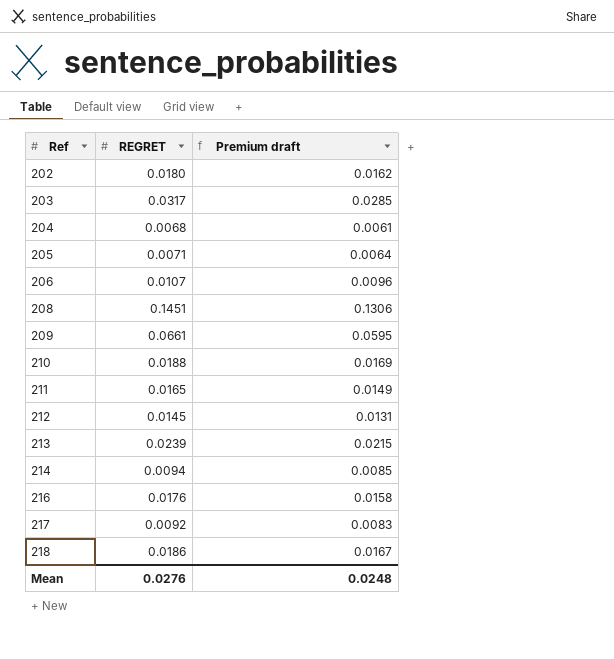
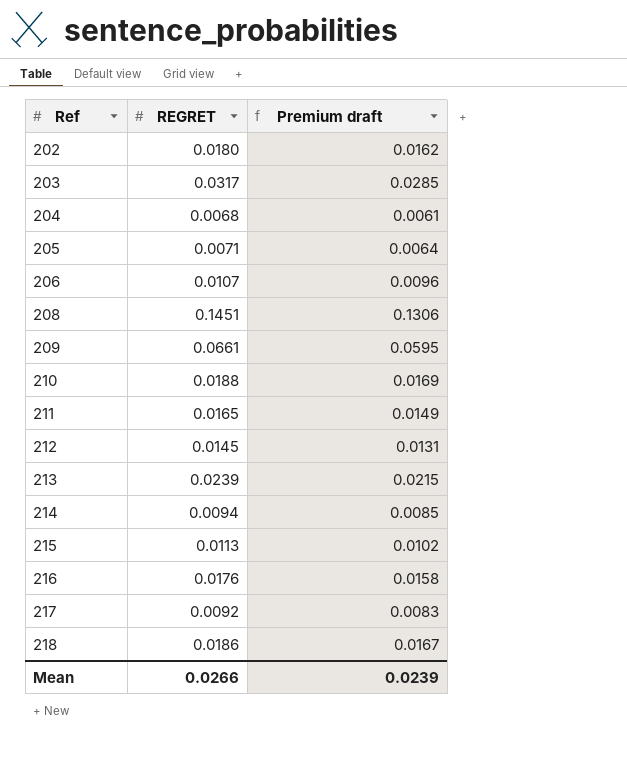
row 215: none -> 0.0113 | 0.0102
Mean | REGRET: 0.0276 -> 0.0266
Mean | Premium draft: 0.0248 -> 0.0239

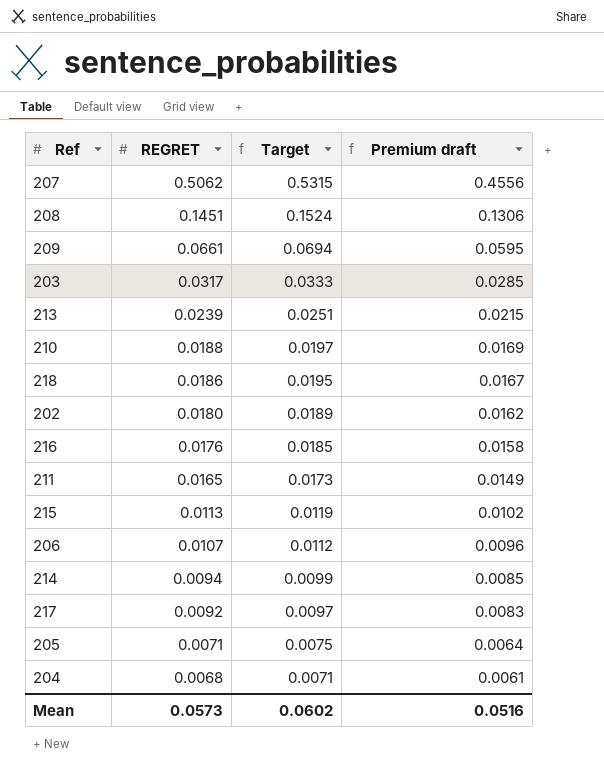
row order: Ref ascending -> REGRET descending
column Target | formula: none -> [REGRET] * 1.05
row 212: 0.0145 | 0.0131 -> none
row 207: none -> 0.5062 | 0.5315 | 0.4556
Mean | REGRET: 0.0266 -> 0.0573
Mean | Premium draft: 0.0239 -> 0.0516

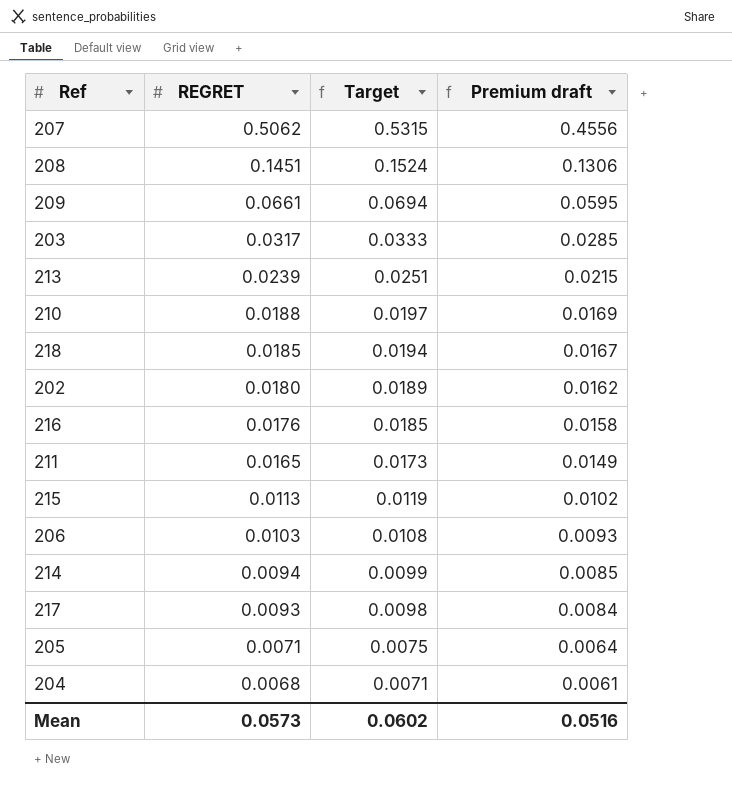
218 | REGRET: 0.0186 -> 0.0185
218 | Target: 0.0195 -> 0.0194
206 | REGRET: 0.0107 -> 0.0103
206 | Target: 0.0112 -> 0.0108
206 | Premium draft: 0.0096 -> 0.0093
217 | REGRET: 0.0092 -> 0.0093
217 | Target: 0.0097 -> 0.0098
217 | Premium draft: 0.0083 -> 0.0084

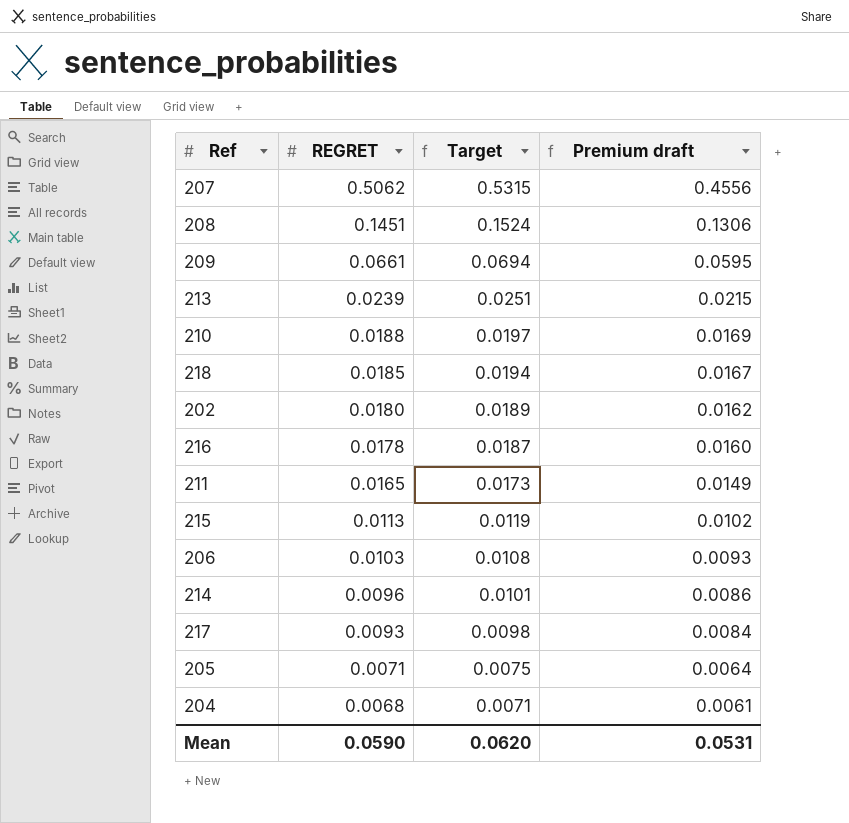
row 203: 0.0317 | 0.0333 | 0.0285 -> none
216 | REGRET: 0.0176 -> 0.0178
216 | Target: 0.0185 -> 0.0187
216 | Premium draft: 0.0158 -> 0.0160
214 | REGRET: 0.0094 -> 0.0096
214 | Target: 0.0099 -> 0.0101
214 | Premium draft: 0.0085 -> 0.0086
Mean | REGRET: 0.0573 -> 0.0590
Mean | Target: 0.0602 -> 0.0620
Mean | Premium draft: 0.0516 -> 0.0531

